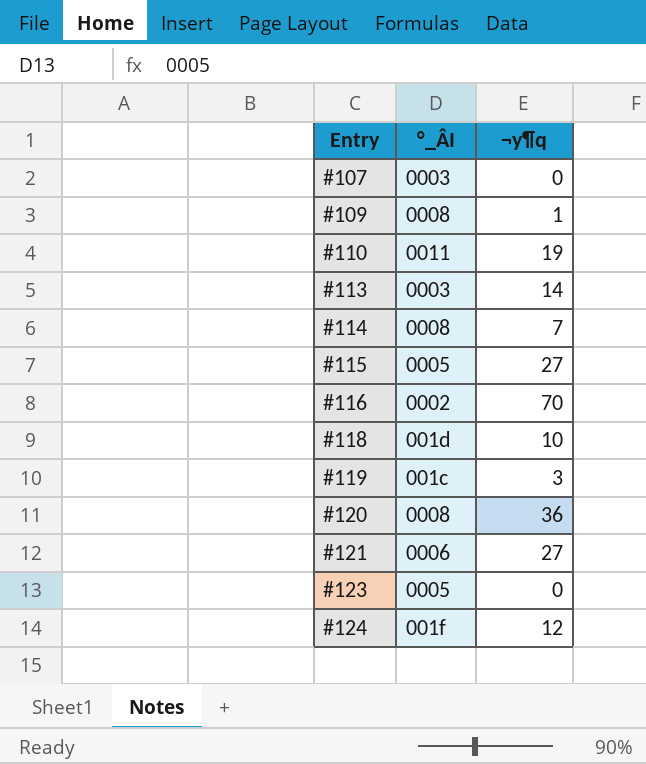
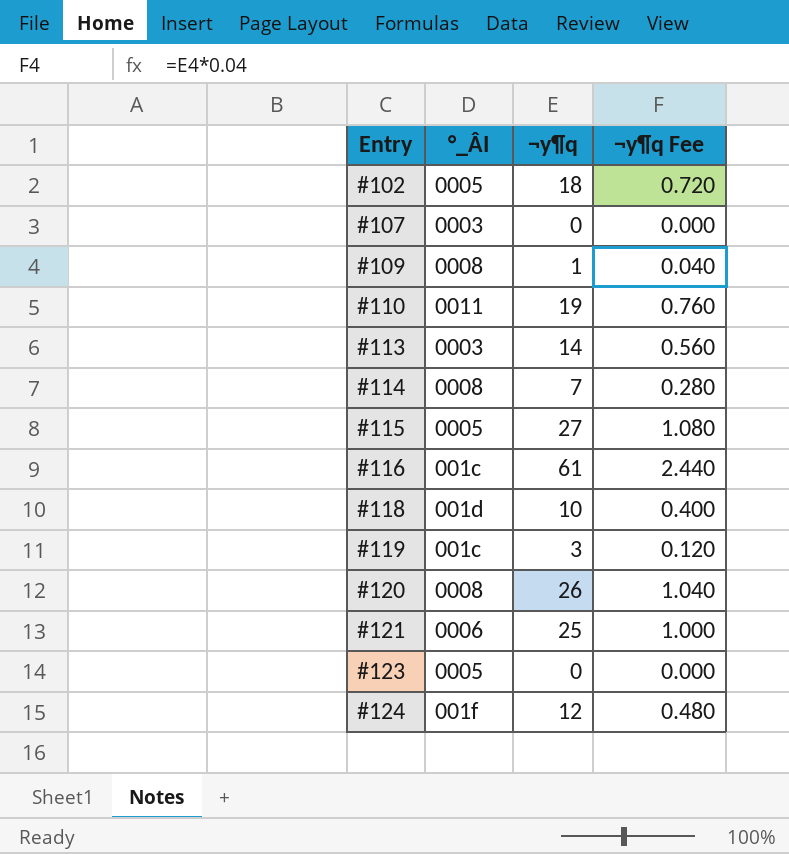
column ¬y¶q Fee | formula: none -> [¬y¶q] * 0.04
row #102: none -> 0005 | 18 | 0.720
#116 | °_ÂI: 0002 -> 001c
#116 | ¬y¶q: 70 -> 61
#120 | ¬y¶q: 36 -> 26
#121 | ¬y¶q: 27 -> 25

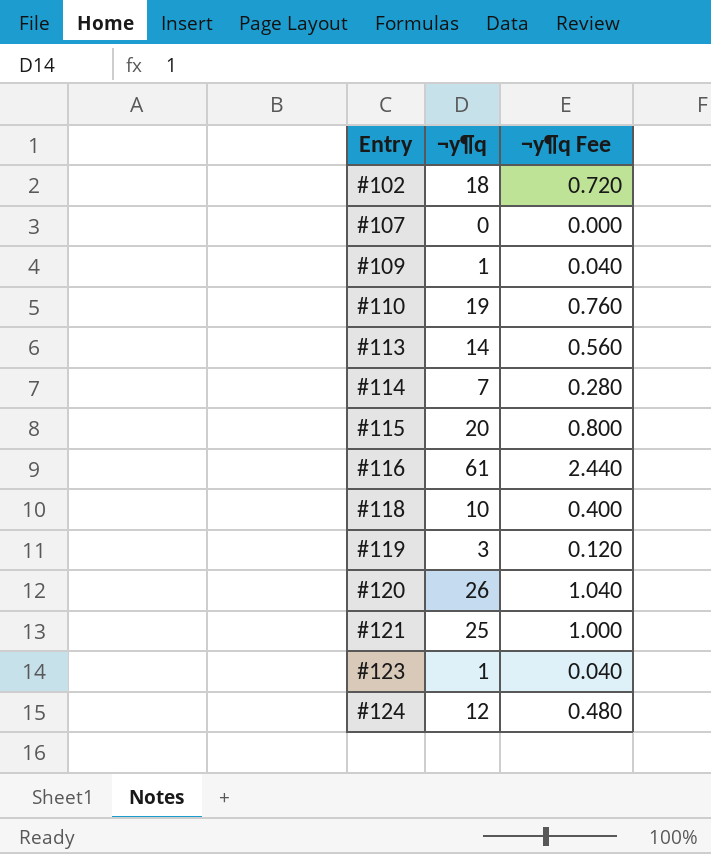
column °_ÂI | position: 2 -> none
#115 | ¬y¶q: 27 -> 20
#115 | ¬y¶q Fee: 1.080 -> 0.800
#123 | ¬y¶q: 0 -> 1
#123 | ¬y¶q Fee: 0.000 -> 0.040

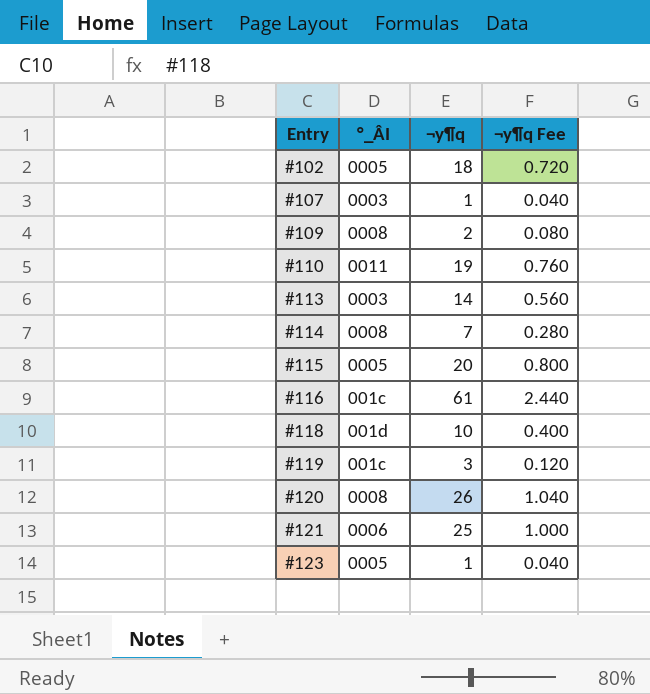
column °_ÂI | position: none -> 2
row #124: 12 | 0.480 -> none
#107 | ¬y¶q: 0 -> 1
#107 | ¬y¶q Fee: 0.000 -> 0.040
#109 | ¬y¶q: 1 -> 2
#109 | ¬y¶q Fee: 0.040 -> 0.080

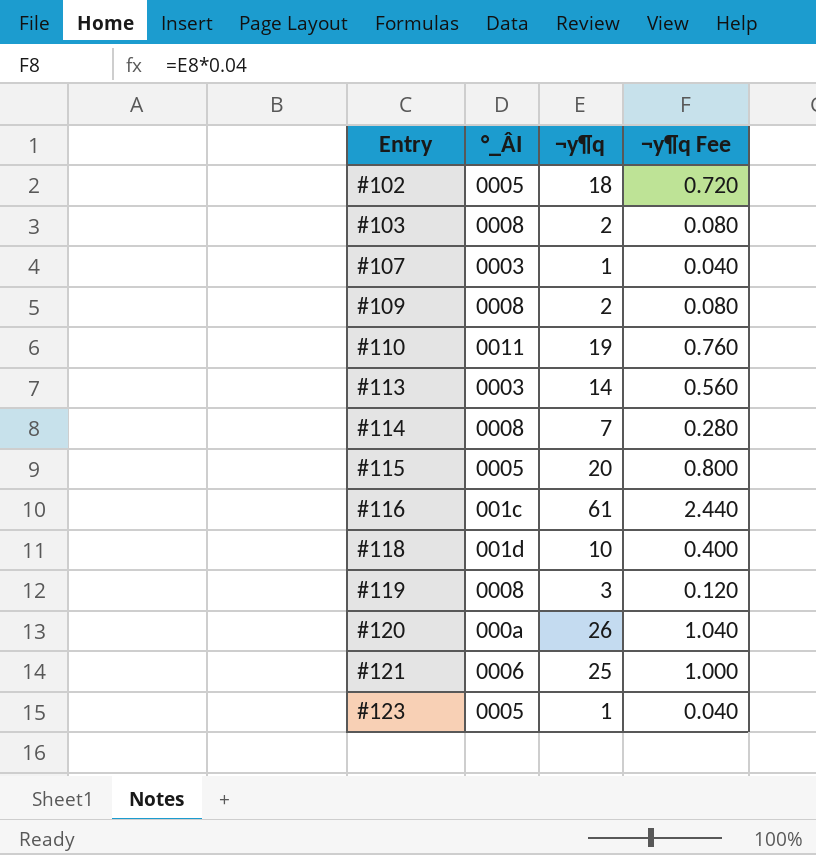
row #103: none -> 0008 | 2 | 0.080
#119 | °_ÂI: 001c -> 0008
#120 | °_ÂI: 0008 -> 000a

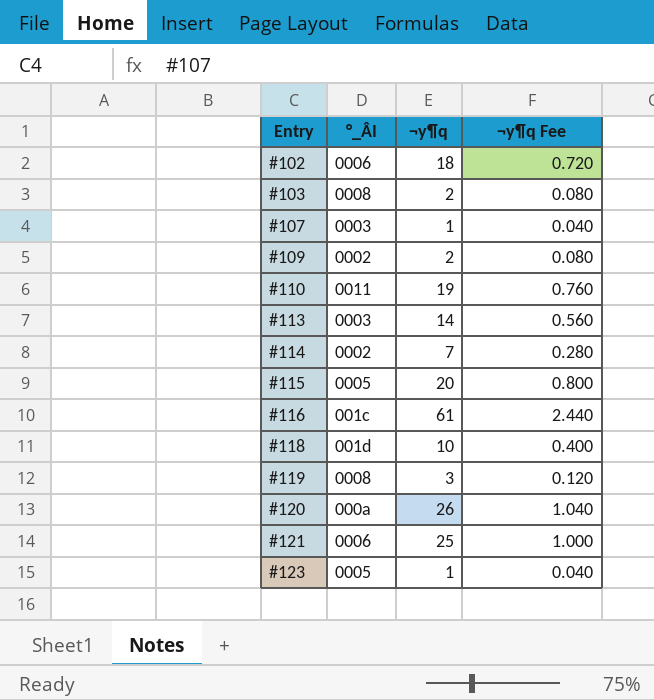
#102 | °_ÂI: 0005 -> 0006
#109 | °_ÂI: 0008 -> 0002
#114 | °_ÂI: 0008 -> 0002

